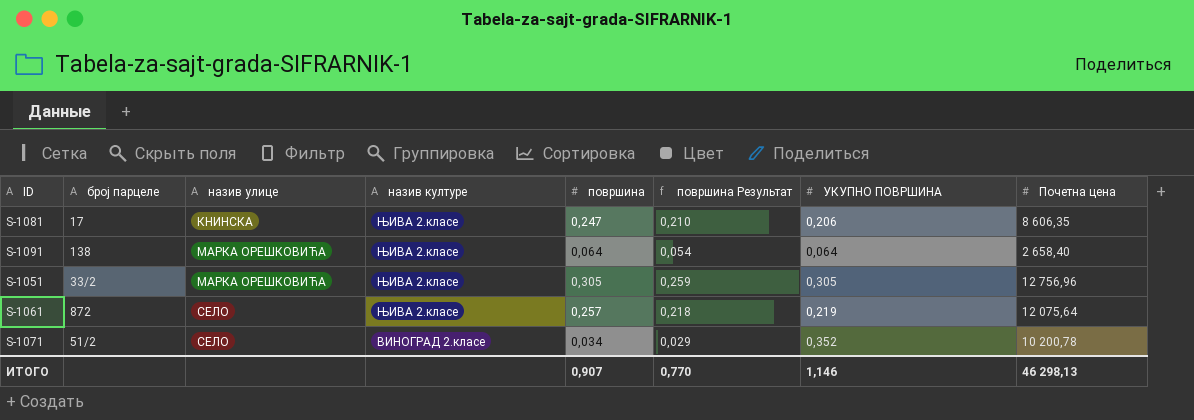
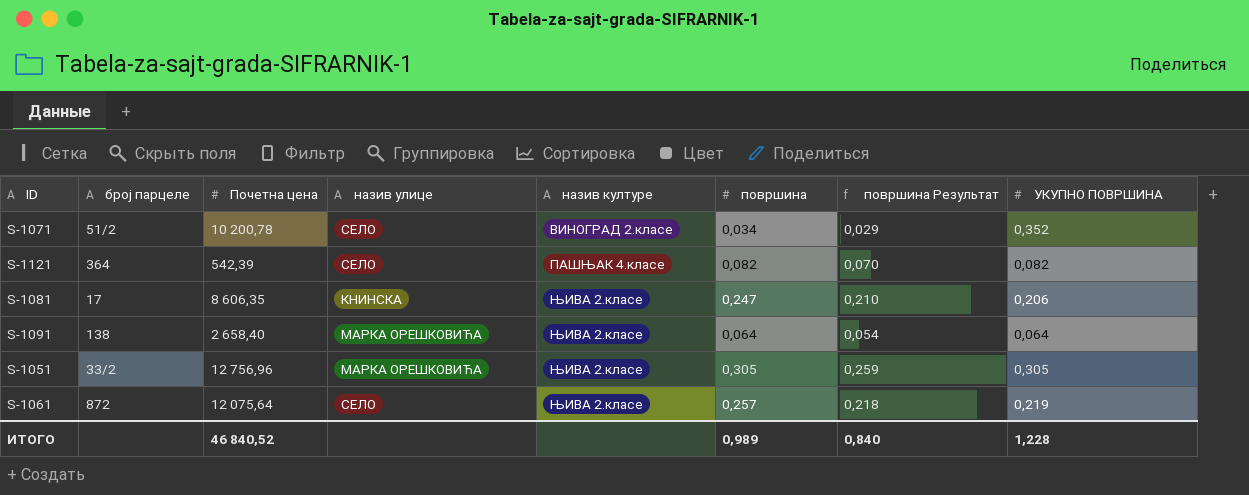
row order: назив улице ascending -> назив културе ascending
column Почетна цена | position: 8 -> 3
row S-1121: none -> 364 | 542,39 | СЕЛО | ПАШЊАК 4.класе | 0,082 | 0,070 | 0,082
ИТОГО | Почетна цена: 46 298,13 -> 46 840,52
ИТОГО | површина: 0,907 -> 0,989
ИТОГО | површина Результат: 0,770 -> 0,840
ИТОГО | УКУПНО ПОВРШИНА: 1,146 -> 1,228

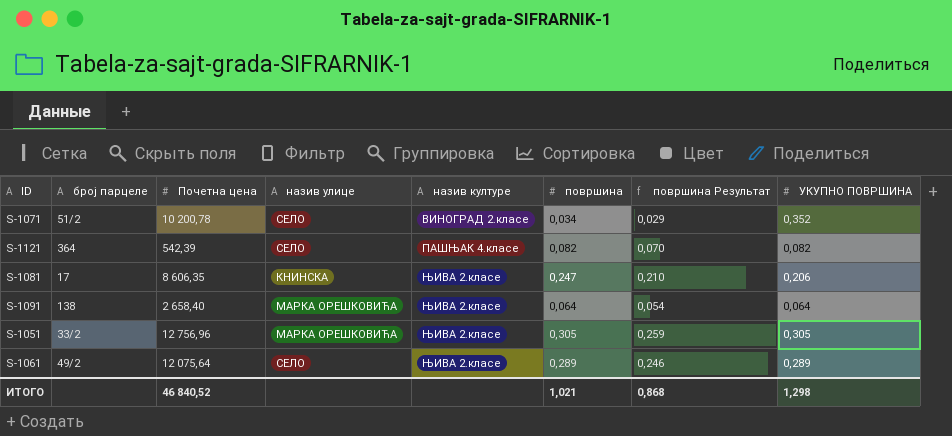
S-1061 | број парцеле: 872 -> 49/2
S-1061 | површина: 0,257 -> 0,289
S-1061 | површина Результат: 0,218 -> 0,246
S-1061 | УКУПНО ПОВРШИНА: 0,219 -> 0,289
ИТОГО | површина: 0,989 -> 1,021
ИТОГО | површина Результат: 0,840 -> 0,868
ИТОГО | УКУПНО ПОВРШИНА: 1,228 -> 1,298

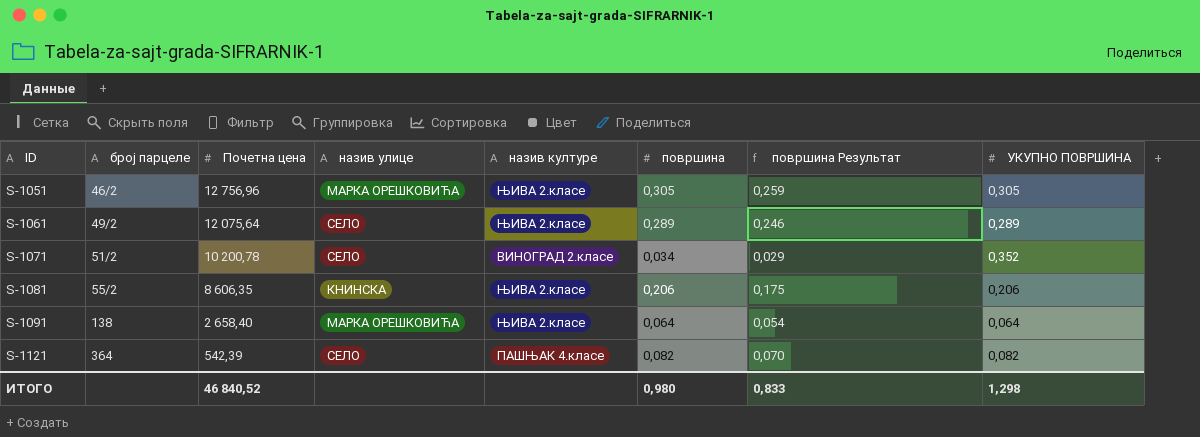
row order: назив културе ascending -> ID ascending
S-1051 | број парцеле: 33/2 -> 46/2
S-1081 | број парцеле: 17 -> 55/2
S-1081 | површина: 0,247 -> 0,206
S-1081 | површина Результат: 0,210 -> 0,175
ИТОГО | површина: 1,021 -> 0,980
ИТОГО | површина Результат: 0,868 -> 0,833

